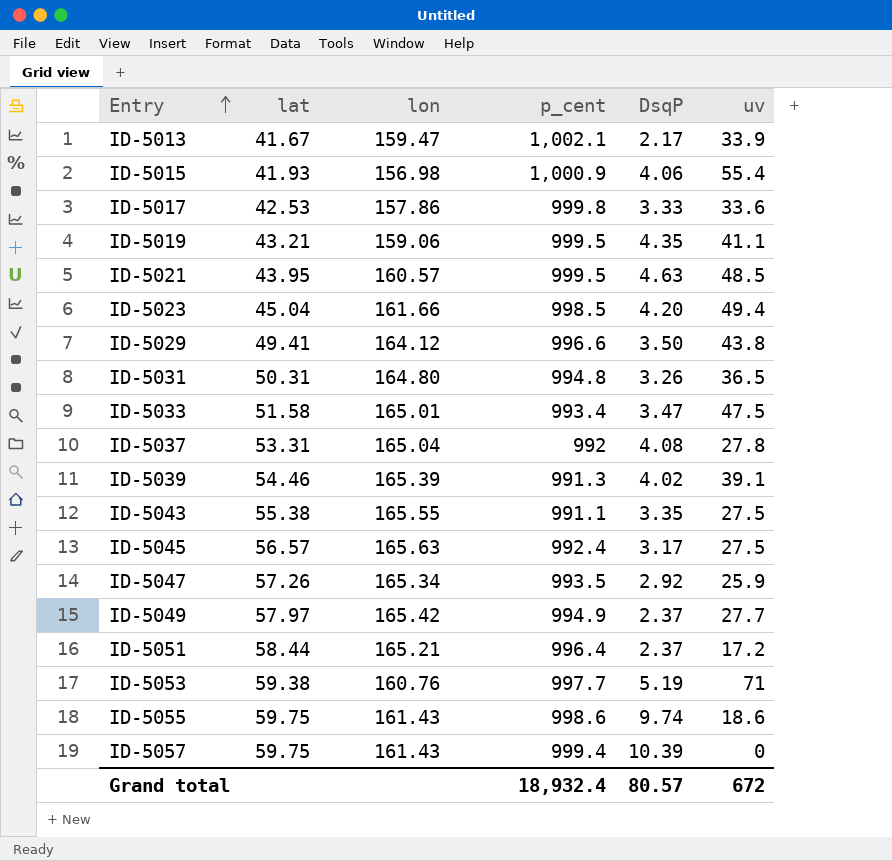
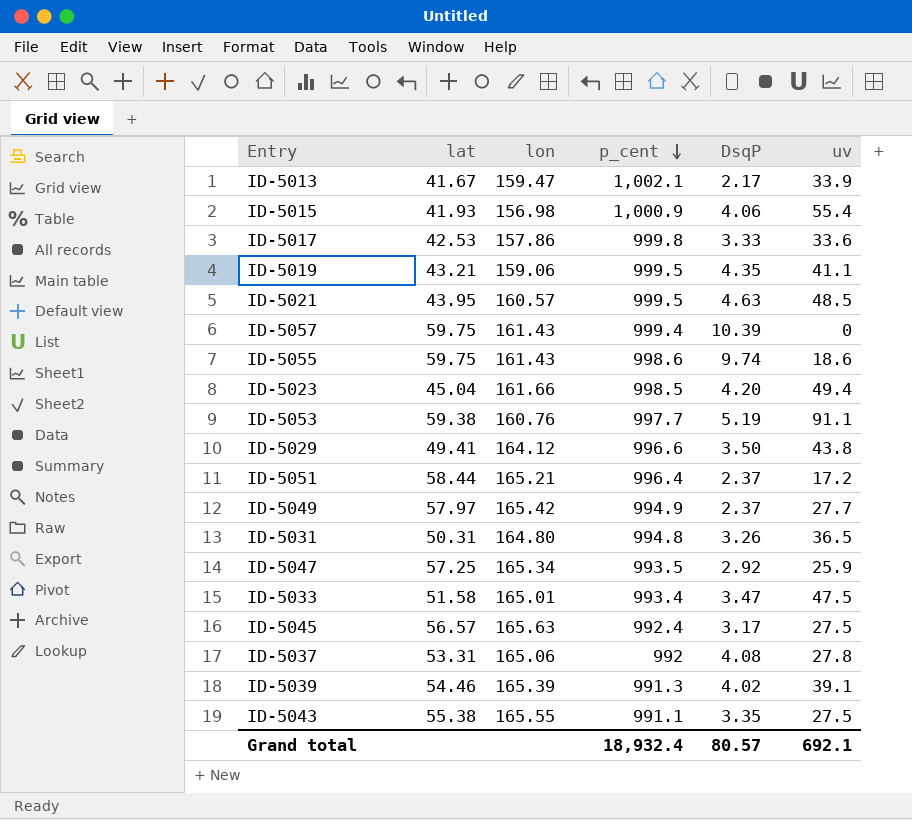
row order: Entry ascending -> p_cent descending
ID-5053 | uv: 71 -> 91.1
ID-5047 | lat: 57.26 -> 57.25
ID-5037 | lon: 165.04 -> 165.06
Grand total | uv: 672 -> 692.1

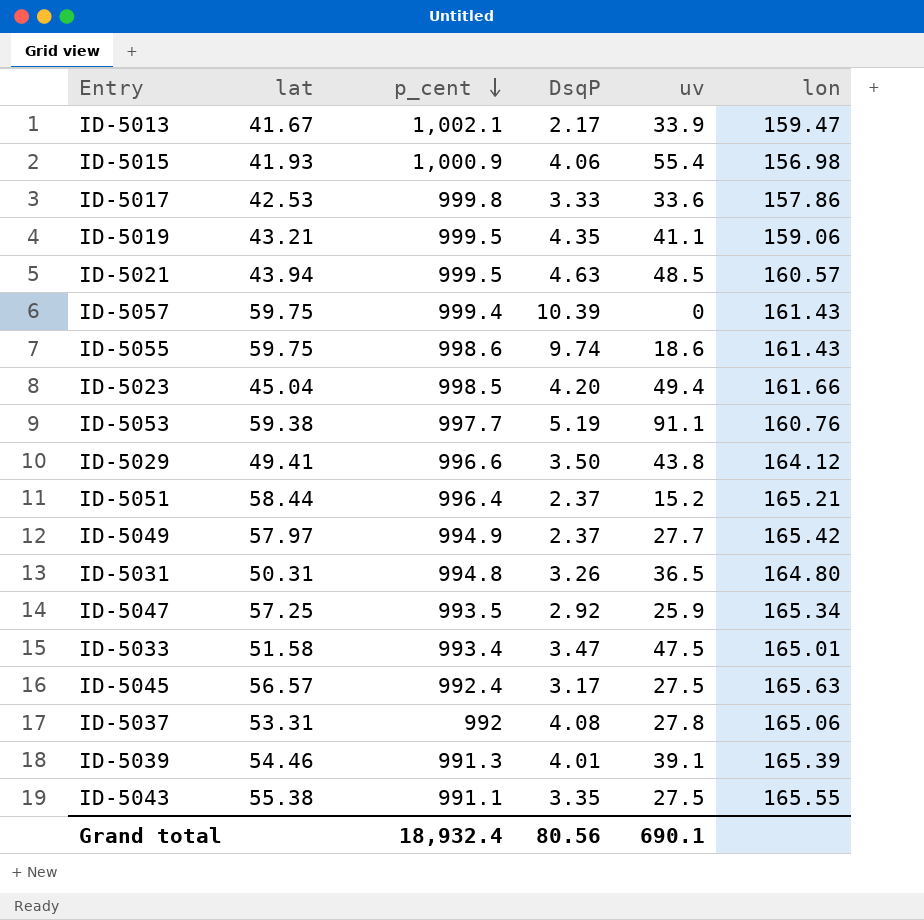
column lon | position: 3 -> 6
ID-5021 | lat: 43.95 -> 43.94
ID-5051 | uv: 17.2 -> 15.2
ID-5039 | DsqP: 4.02 -> 4.01
Grand total | DsqP: 80.57 -> 80.56
Grand total | uv: 692.1 -> 690.1

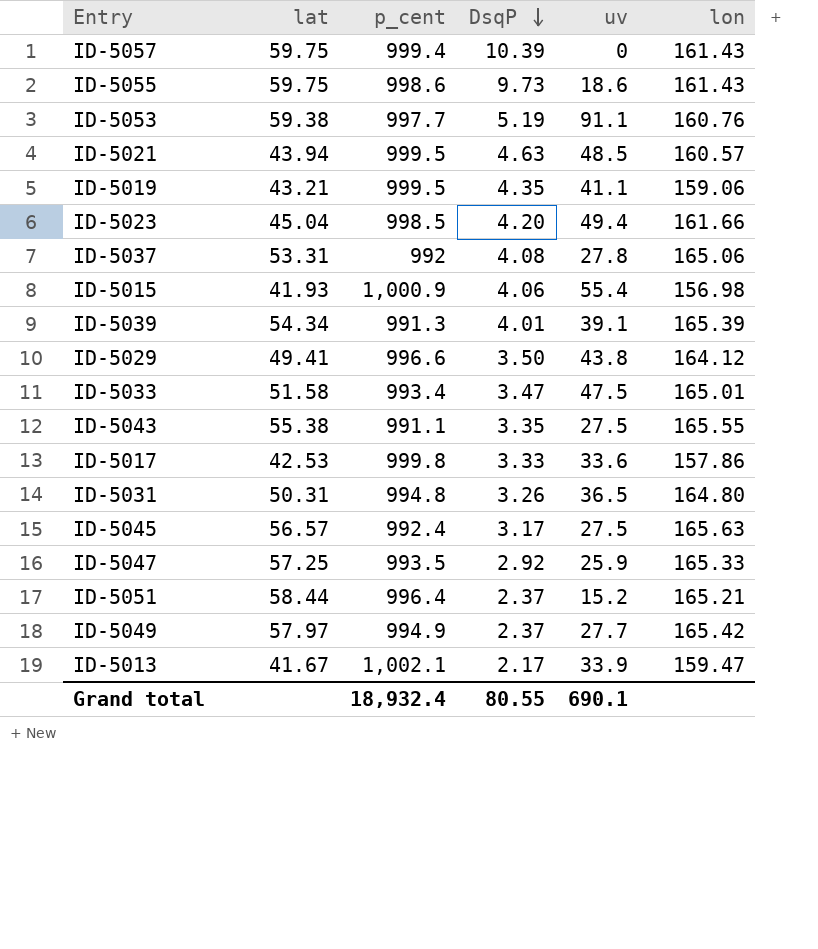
row order: p_cent descending -> DsqP descending
ID-5055 | DsqP: 9.74 -> 9.73
ID-5039 | lat: 54.46 -> 54.34
ID-5047 | lon: 165.34 -> 165.33
Grand total | DsqP: 80.56 -> 80.55

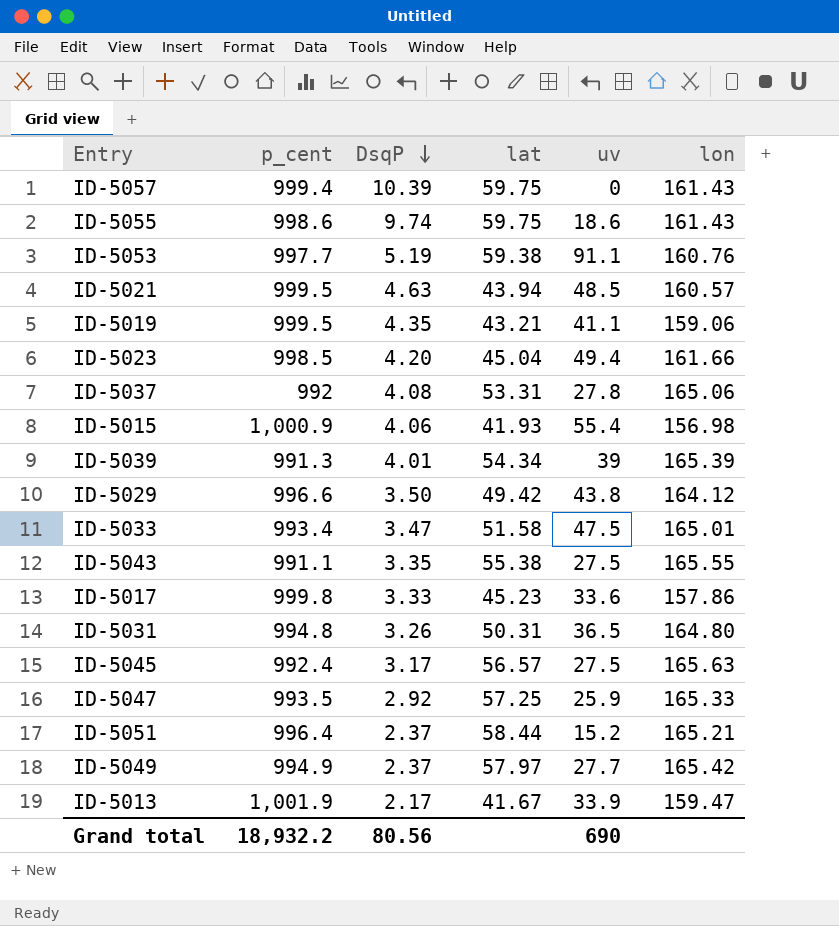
column lat | position: 2 -> 4
ID-5055 | DsqP: 9.73 -> 9.74
ID-5039 | uv: 39.1 -> 39
ID-5029 | lat: 49.41 -> 49.42
ID-5017 | lat: 42.53 -> 45.23
ID-5013 | p_cent: 1,002.1 -> 1,001.9
Grand total | p_cent: 18,932.4 -> 18,932.2
Grand total | DsqP: 80.55 -> 80.56
Grand total | uv: 690.1 -> 690

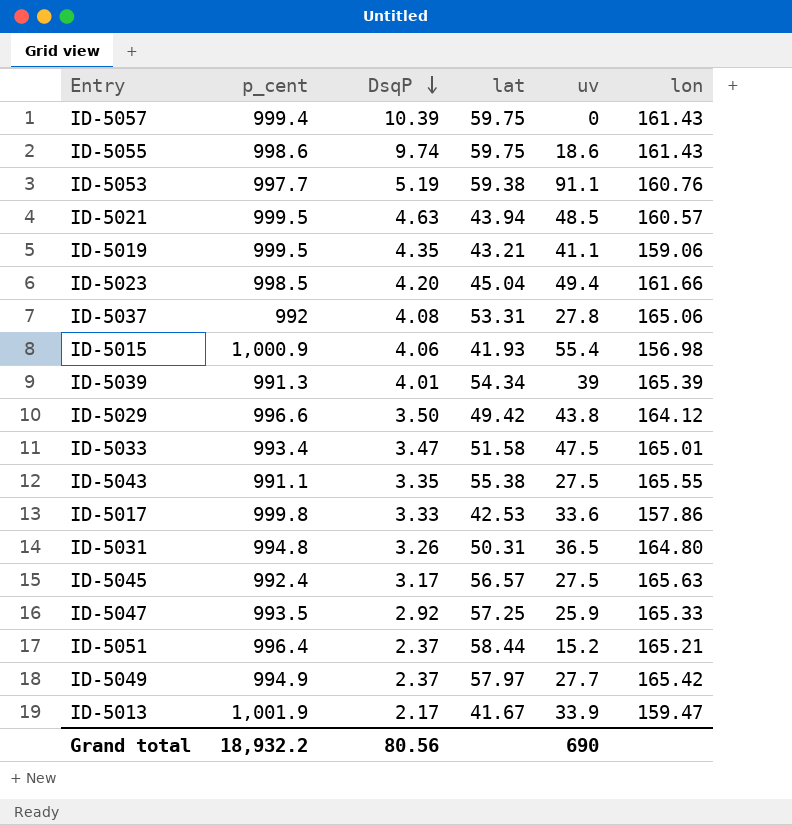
ID-5017 | lat: 45.23 -> 42.53

